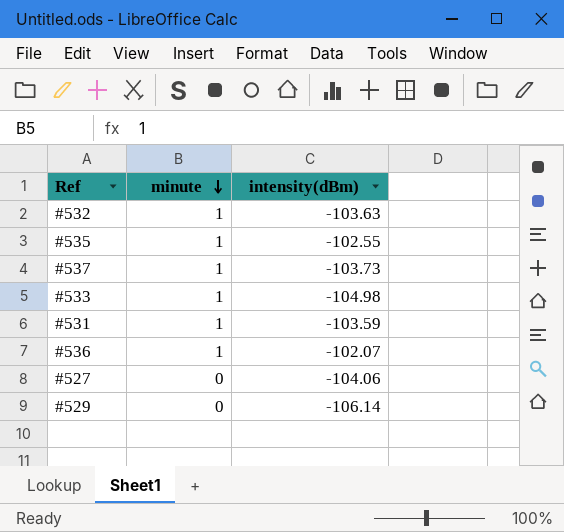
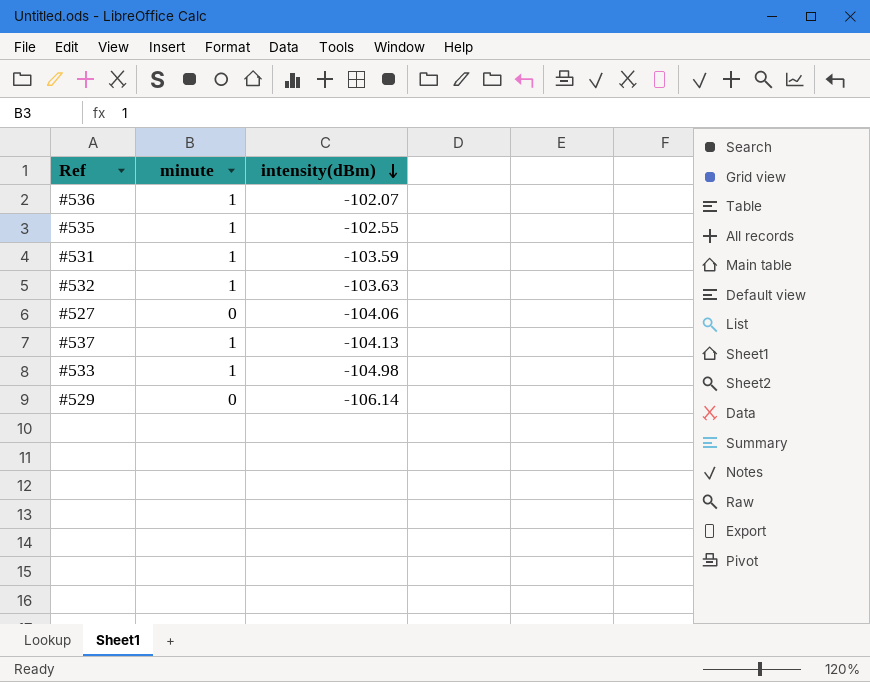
row order: minute descending -> intensity(dBm) descending
#537 | intensity(dBm): -103.73 -> -104.13

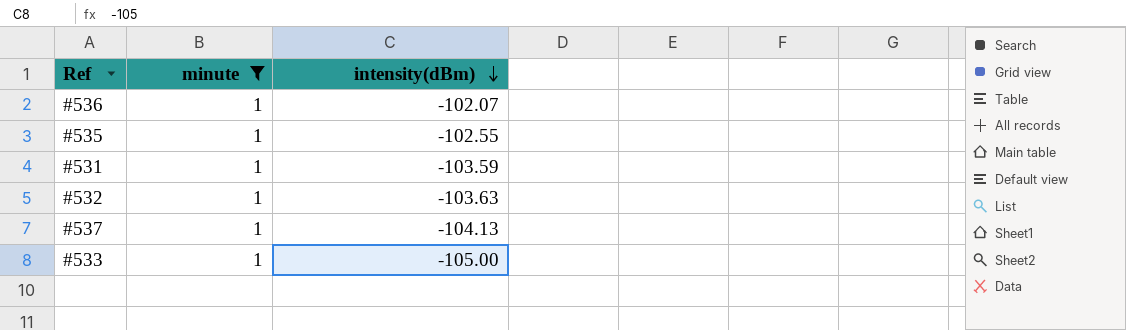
filter: none -> minute = 1
#533 | intensity(dBm): -104.98 -> -105.00

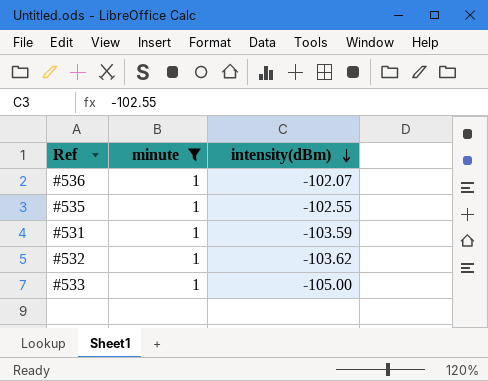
row #537: 1 | -104.13 -> none
#532 | intensity(dBm): -103.63 -> -103.62

